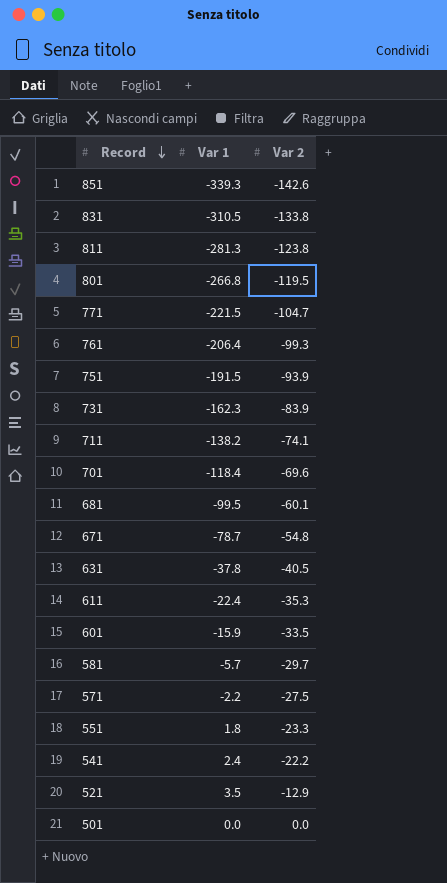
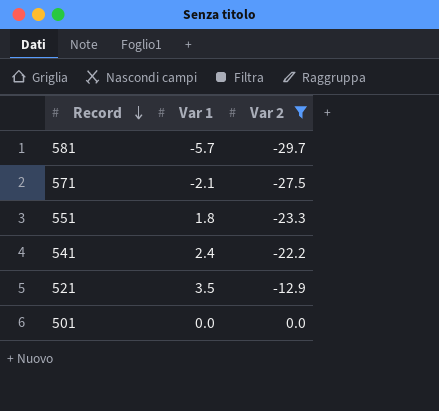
filter: none -> Var 2 >= -29.7
571 | Var 1: -2.2 -> -2.1

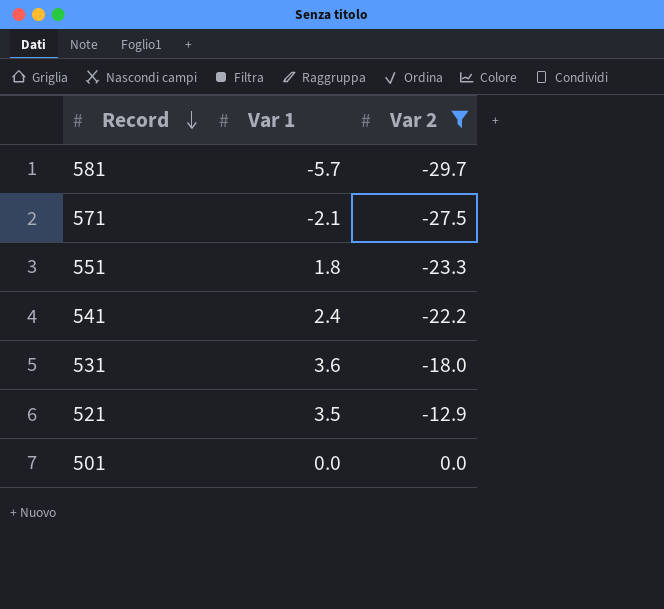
row 531: none -> 3.6 | -18.0

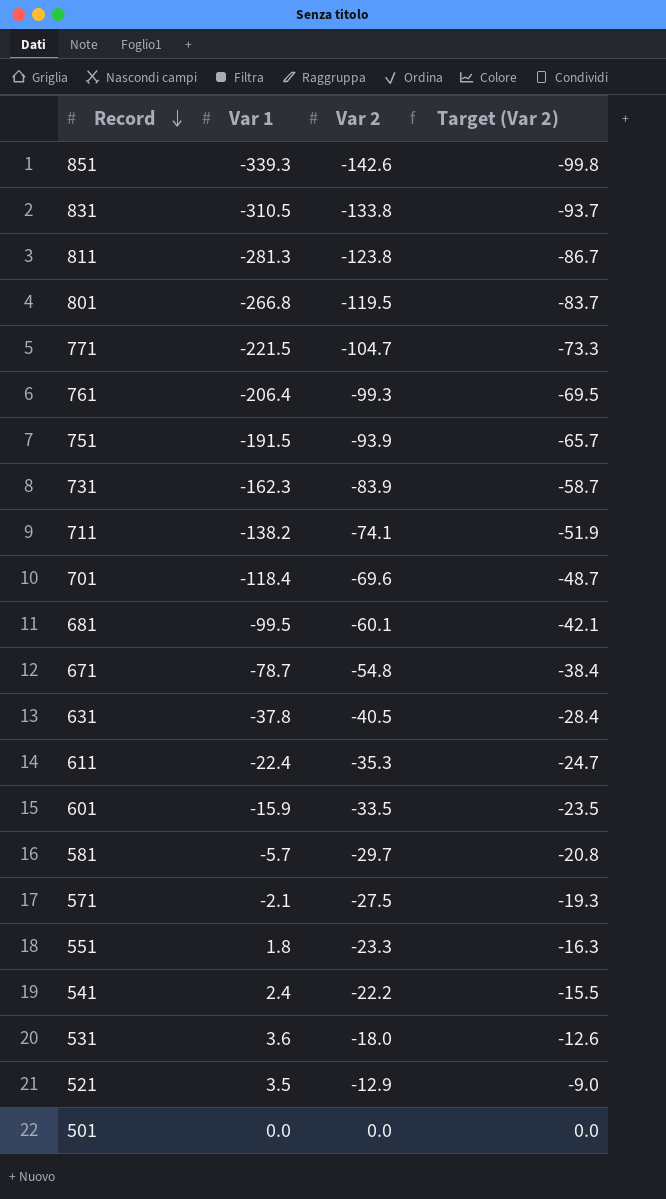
filter: Var 2 >= -29.7 -> none
column Target (Var 2) | formula: none -> [Var 2] * 0.7

